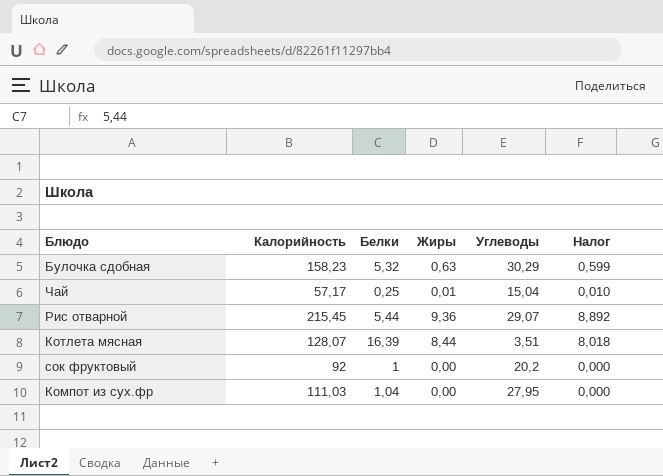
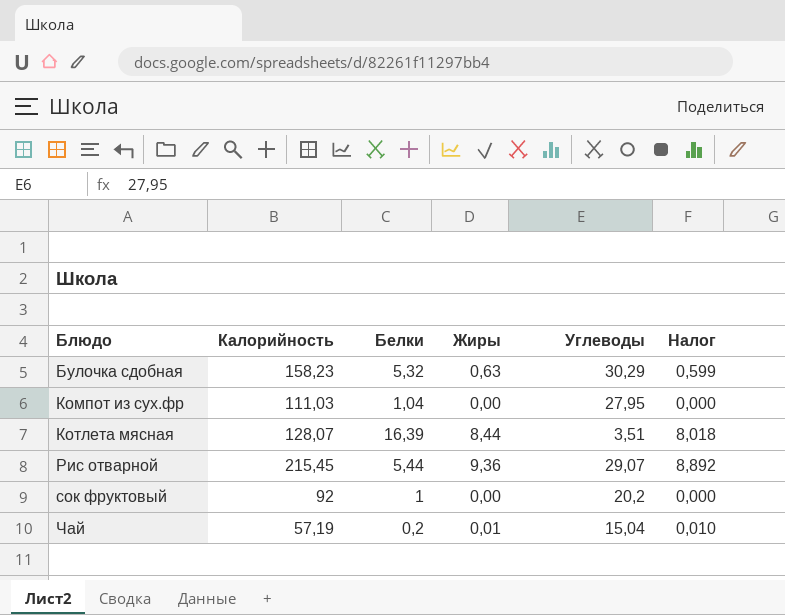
row order: none -> Блюдо ascending
Чай | Калорийность: 57,17 -> 57,19
Чай | Белки: 0,25 -> 0,2

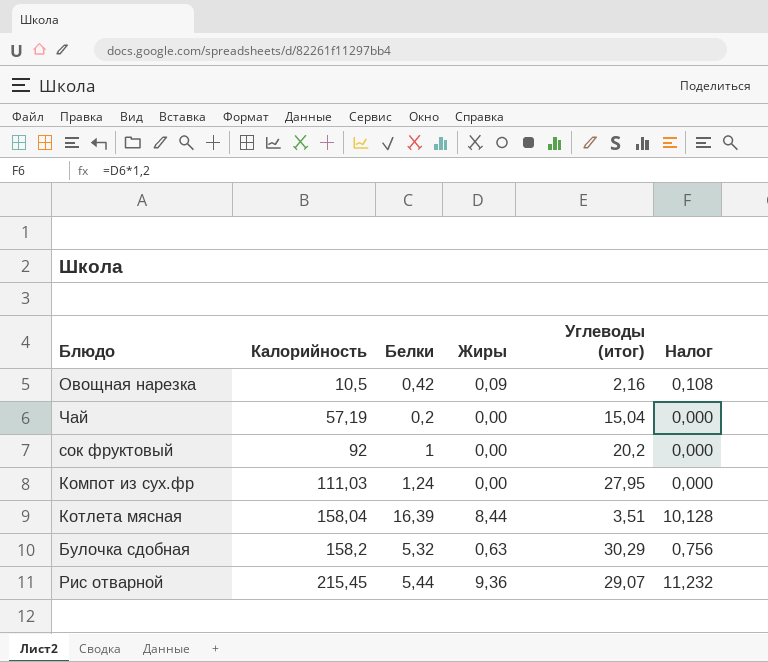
row order: Блюдо ascending -> Калорийность ascending
column name: Углеводы -> Углеводы (итог)
column Налог | formula: [Жиры] * 0,95 -> [Жиры] * 1,2
row Овощная нарезка: none -> 10,5 | 0,42 | 0,09 | 2,16 | 0,108
Чай | Жиры: 0,01 -> 0,00
Компот из сух.фр | Белки: 1,04 -> 1,24
Котлета мясная | Калорийность: 128,07 -> 158,04
Булочка сдобная | Калорийность: 158,23 -> 158,2

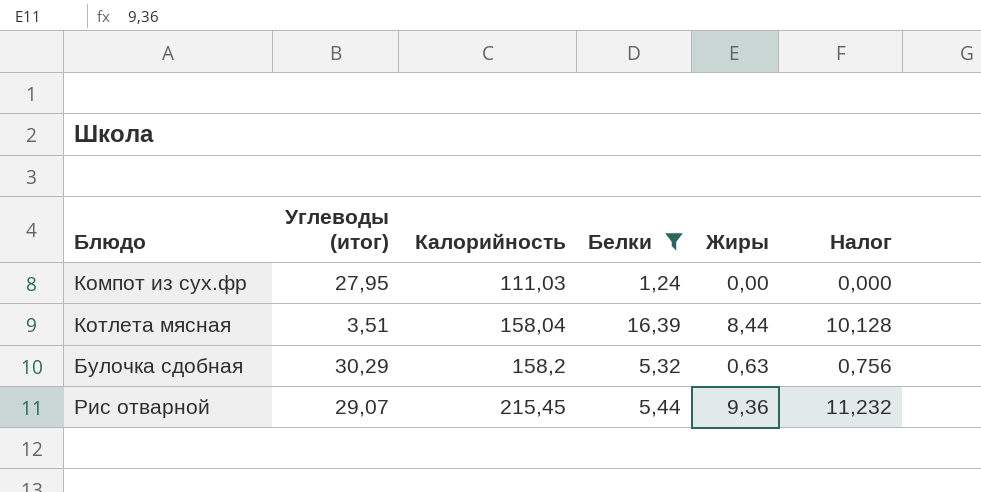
filter: none -> Белки >= 1,24
column Углеводы (итог) | position: 5 -> 2

